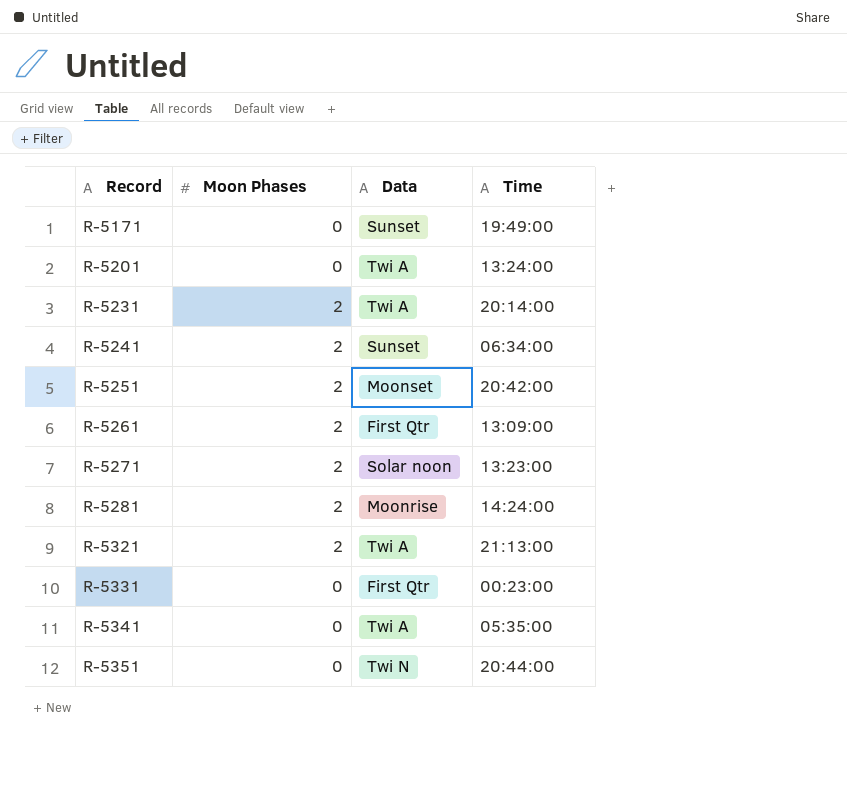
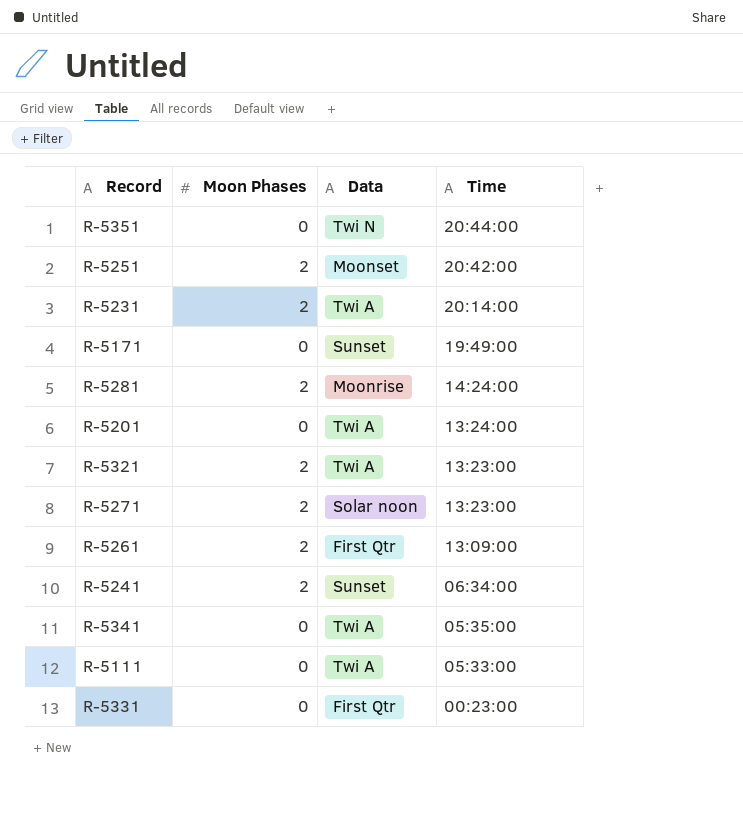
row order: Record ascending -> Time descending
R-5321 | Time: 21:13:00 -> 13:23:00
row R-5111: none -> 0 | Twi A | 05:33:00

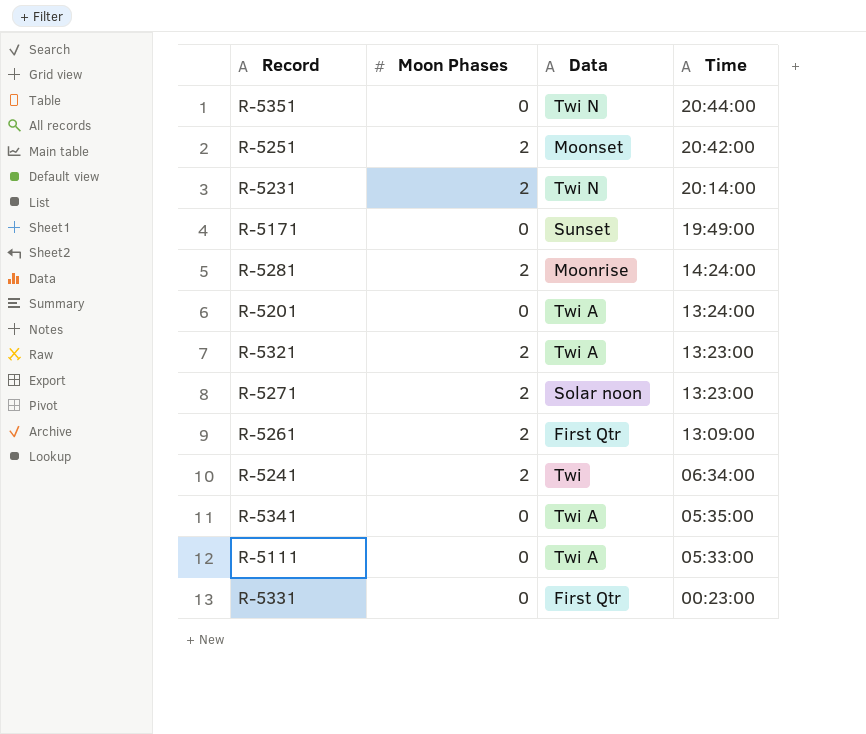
R-5231 | Data: Twi A -> Twi N
R-5241 | Data: Sunset -> Twi

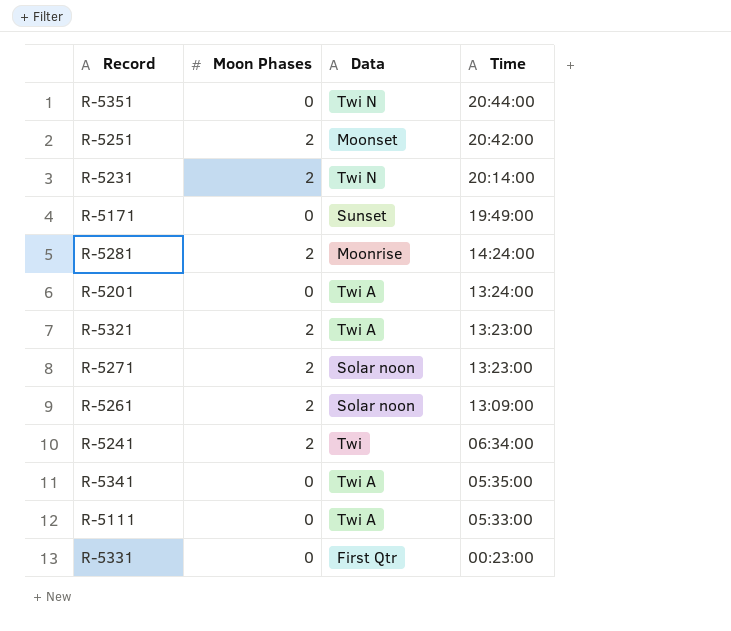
R-5261 | Data: First Qtr -> Solar noon

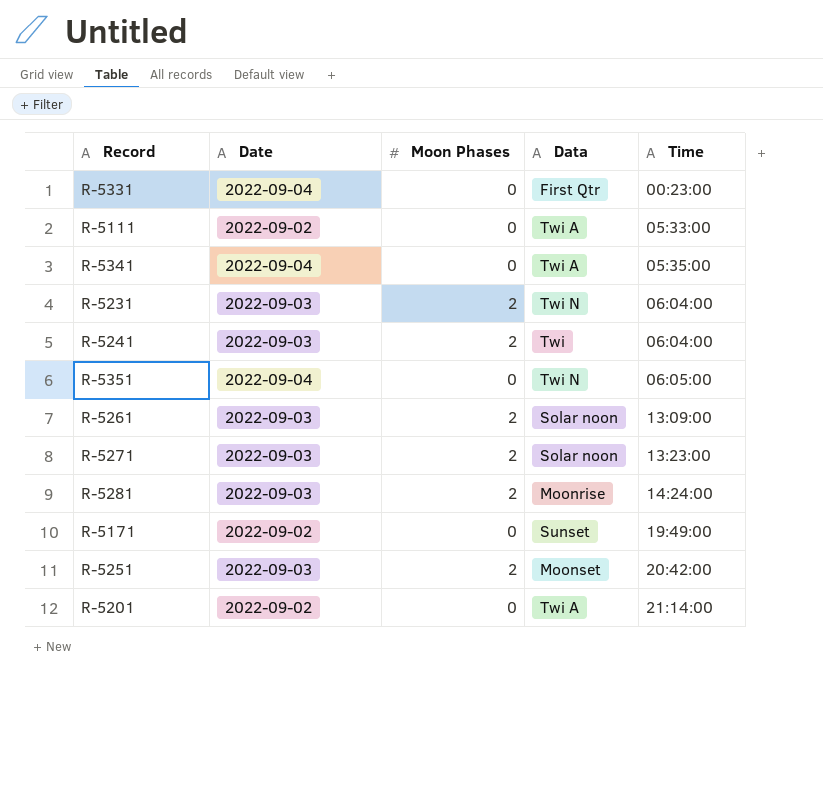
row order: Time descending -> Time ascending
column Date | position: none -> 2
row R-5321: 2 | Twi A | 13:23:00 -> none
R-5231 | Time: 20:14:00 -> 06:04:00
R-5241 | Time: 06:34:00 -> 06:04:00
R-5351 | Time: 20:44:00 -> 06:05:00
R-5201 | Time: 13:24:00 -> 21:14:00

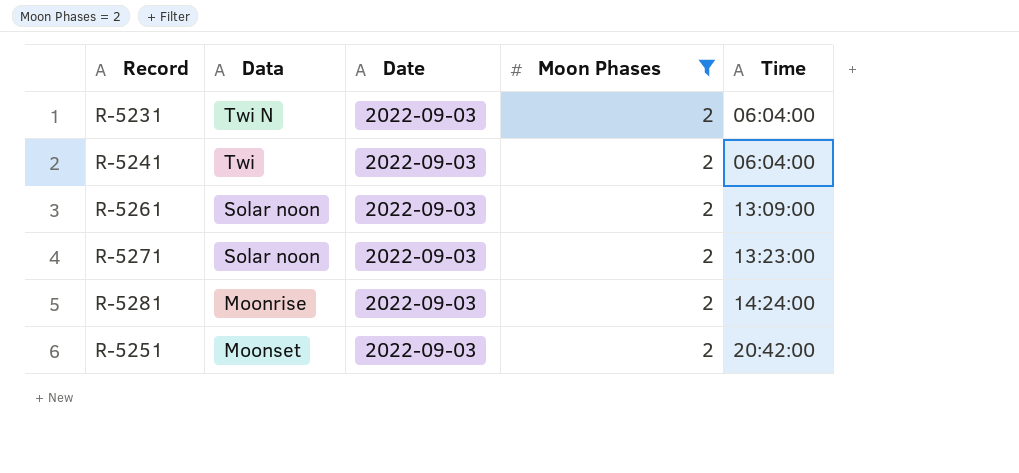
filter: none -> Moon Phases = 2
column Data | position: 4 -> 2

